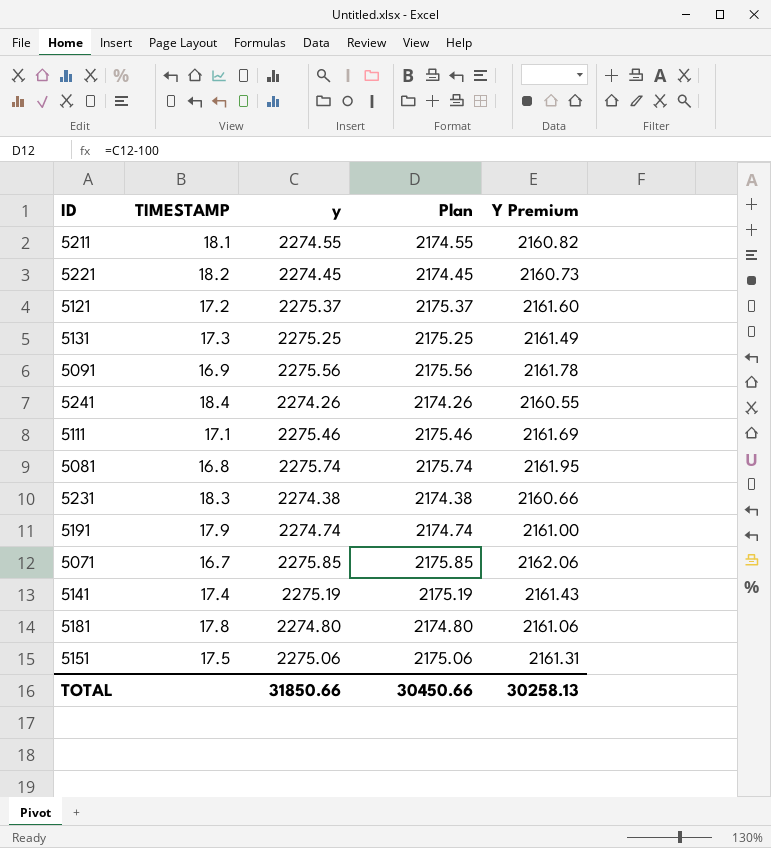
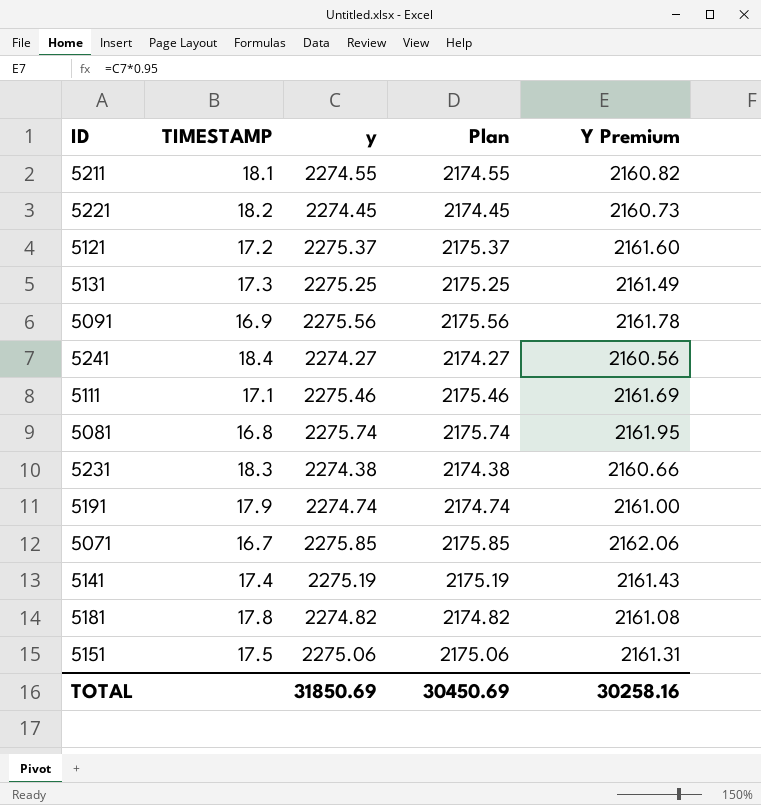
5241 | y: 2274.26 -> 2274.27
5241 | Plan: 2174.26 -> 2174.27
5241 | Y Premium: 2160.55 -> 2160.56
5181 | y: 2274.80 -> 2274.82
5181 | Plan: 2174.80 -> 2174.82
5181 | Y Premium: 2161.06 -> 2161.08
TOTAL | y: 31850.66 -> 31850.69
TOTAL | Plan: 30450.66 -> 30450.69
TOTAL | Y Premium: 30258.13 -> 30258.16

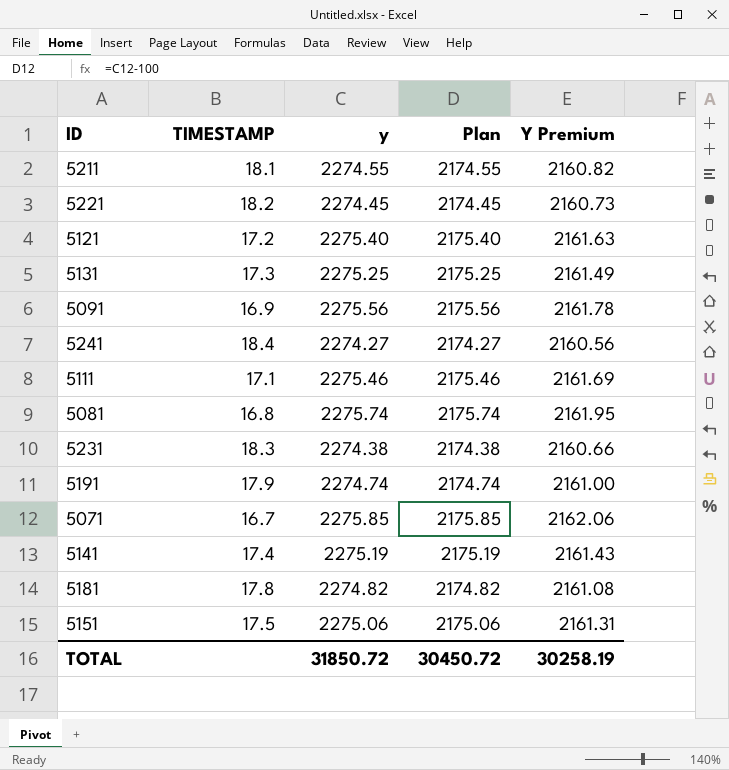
5121 | y: 2275.37 -> 2275.40
5121 | Plan: 2175.37 -> 2175.40
5121 | Y Premium: 2161.60 -> 2161.63
TOTAL | y: 31850.69 -> 31850.72
TOTAL | Plan: 30450.69 -> 30450.72
TOTAL | Y Premium: 30258.16 -> 30258.19

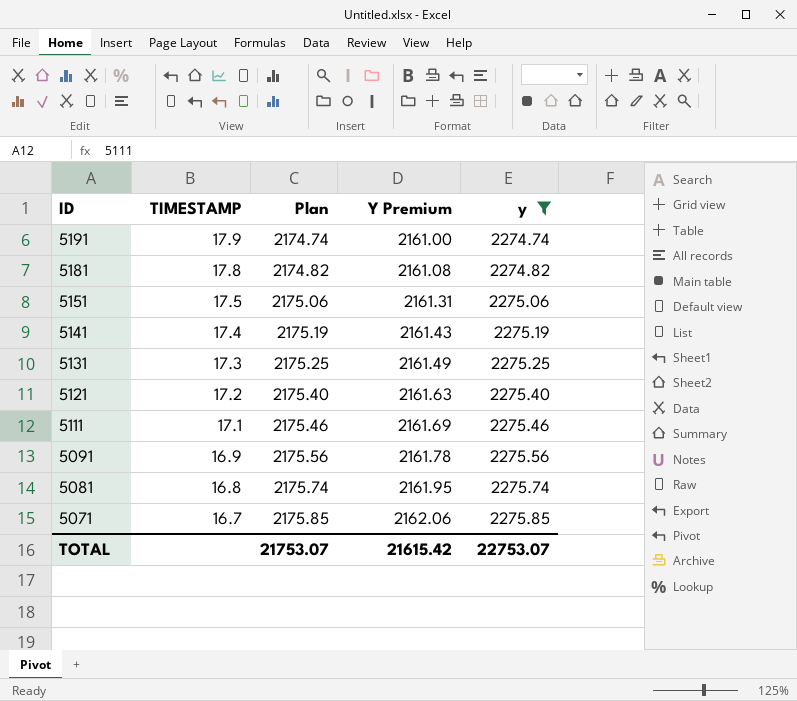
filter: none -> y >= 2274.74
row order: none -> ID descending
column y | position: 3 -> 5
TOTAL | Plan: 30450.72 -> 21753.07
TOTAL | Y Premium: 30258.19 -> 21615.42
TOTAL | y: 31850.72 -> 22753.07

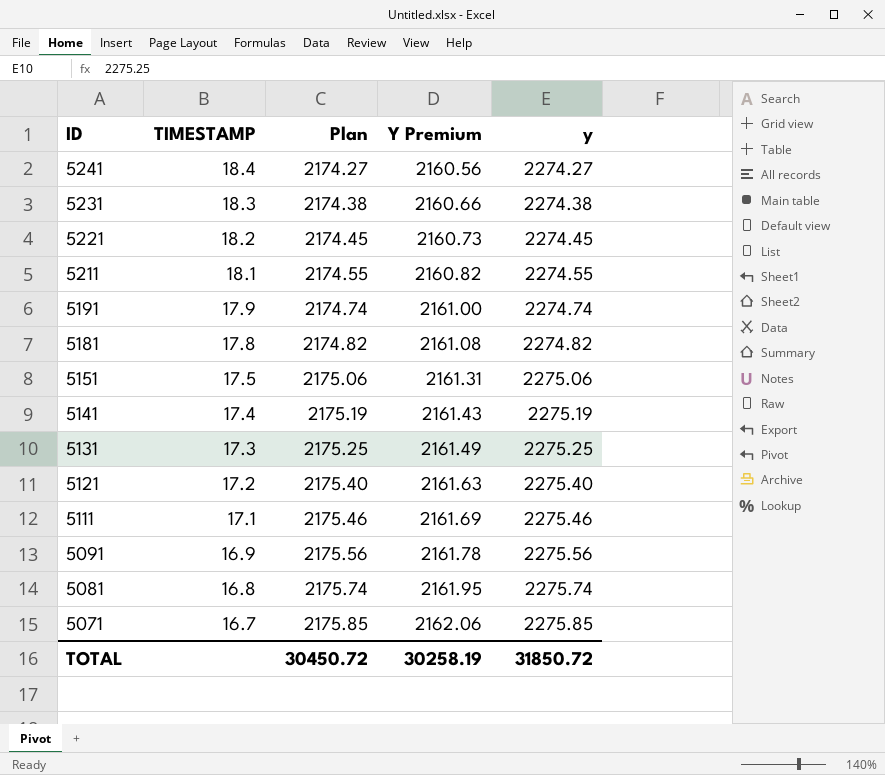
filter: y >= 2274.74 -> none
TOTAL | Plan: 21753.07 -> 30450.72
TOTAL | Y Premium: 21615.42 -> 30258.19
TOTAL | y: 22753.07 -> 31850.72

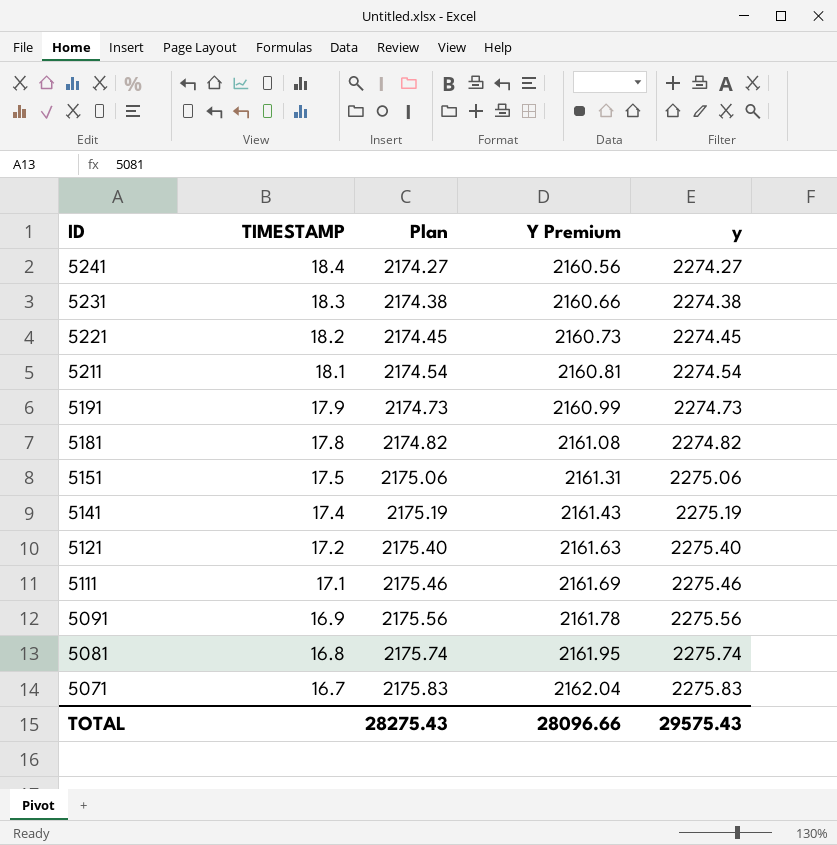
row 5131: 17.3 | 2175.25 | 2161.49 | 2275.25 -> none
5211 | Plan: 2174.55 -> 2174.54
5211 | Y Premium: 2160.82 -> 2160.81
5211 | y: 2274.55 -> 2274.54
5191 | Plan: 2174.74 -> 2174.73
5191 | Y Premium: 2161.00 -> 2160.99
5191 | y: 2274.74 -> 2274.73
5071 | Plan: 2175.85 -> 2175.83
5071 | Y Premium: 2162.06 -> 2162.04
5071 | y: 2275.85 -> 2275.83
TOTAL | Plan: 30450.72 -> 28275.43
TOTAL | Y Premium: 30258.19 -> 28096.66
TOTAL | y: 31850.72 -> 29575.43

